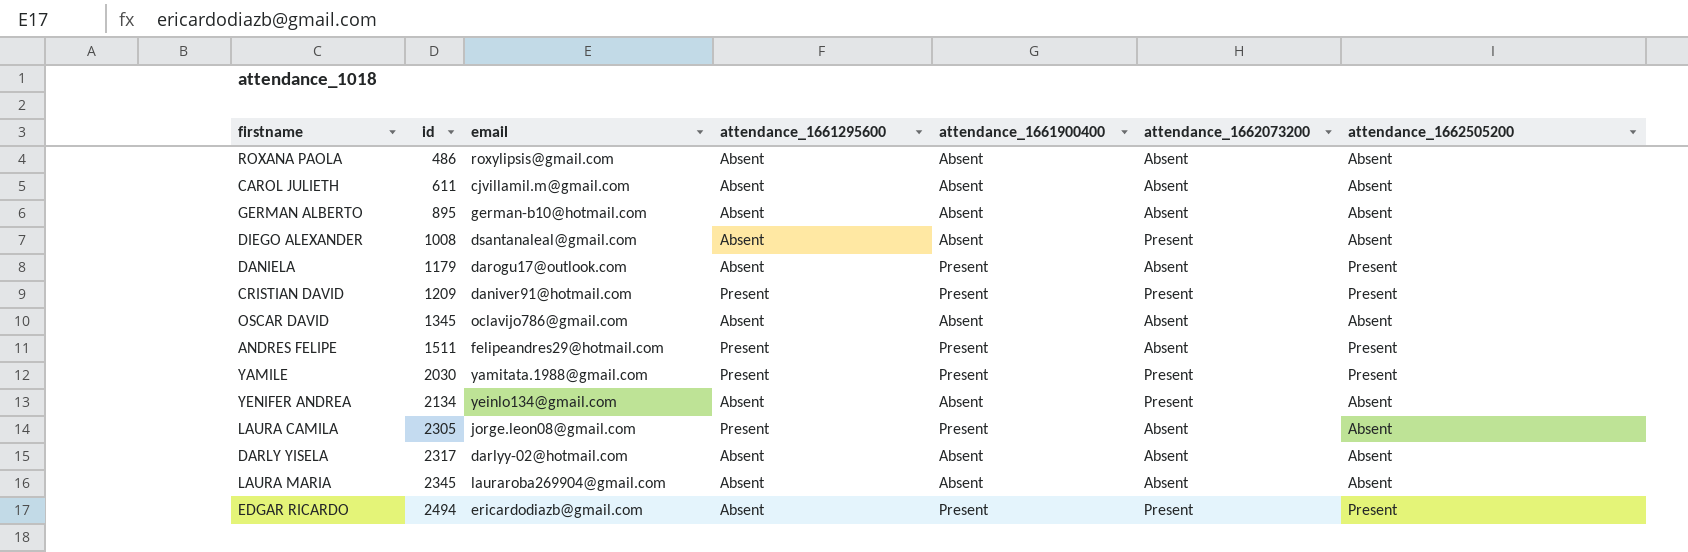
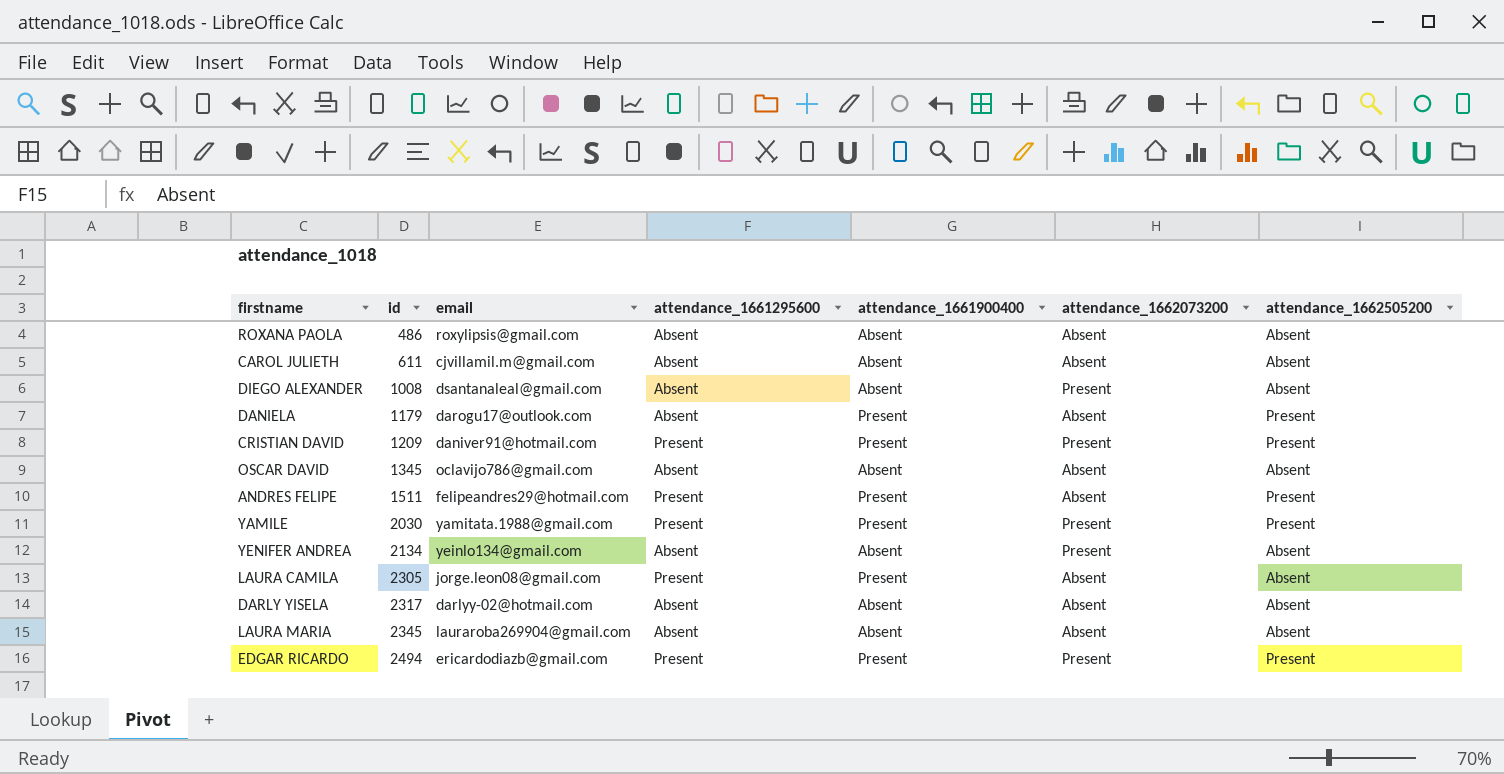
row GERMAN ALBERTO: 895 | german-b10@hotmail.com | Absent | Absent | Absent | Absent -> none
EDGAR RICARDO | attendance_1661295600: Absent -> Present

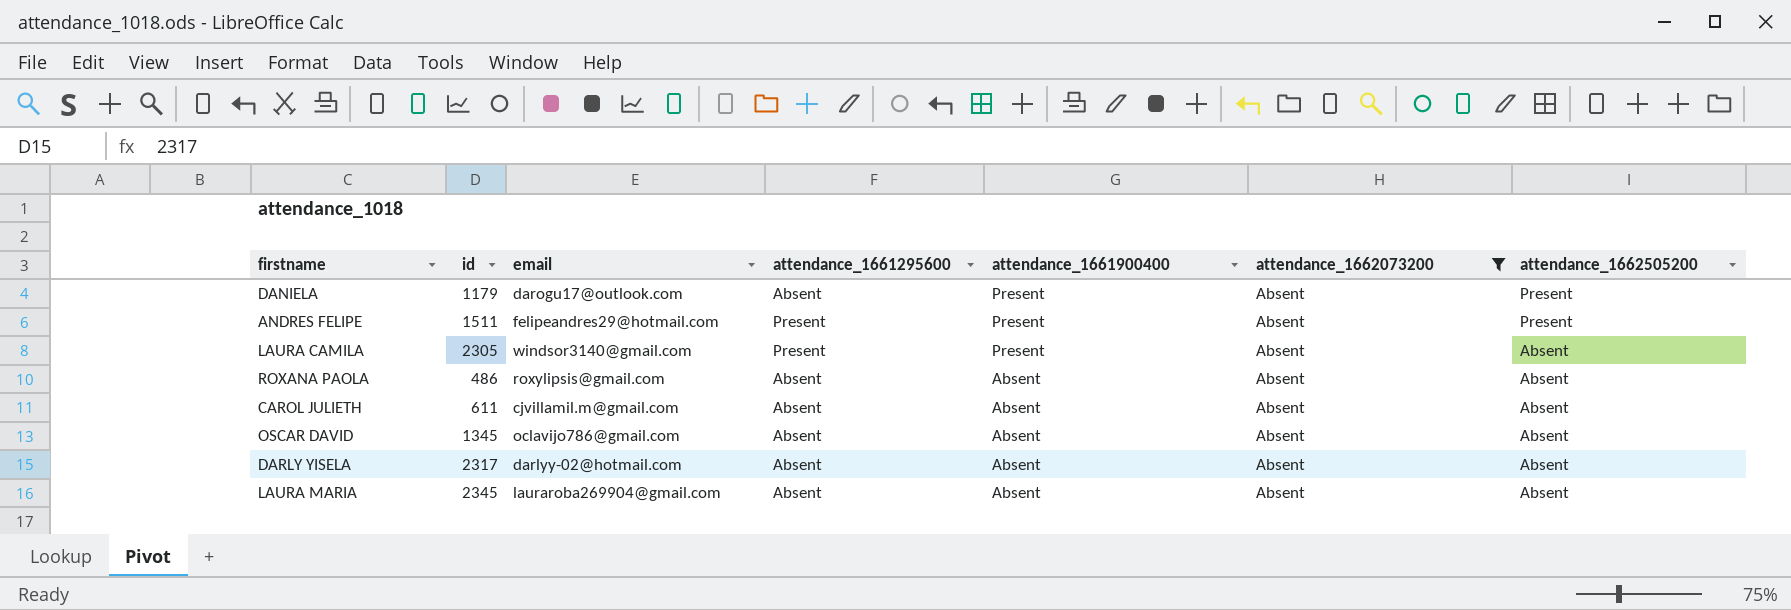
filter: none -> attendance_1662073200 = Absent
row order: id ascending -> attendance_1661900400 descending
LAURA CAMILA | email: jorge.leon08@gmail.com -> windsor3140@gmail.com

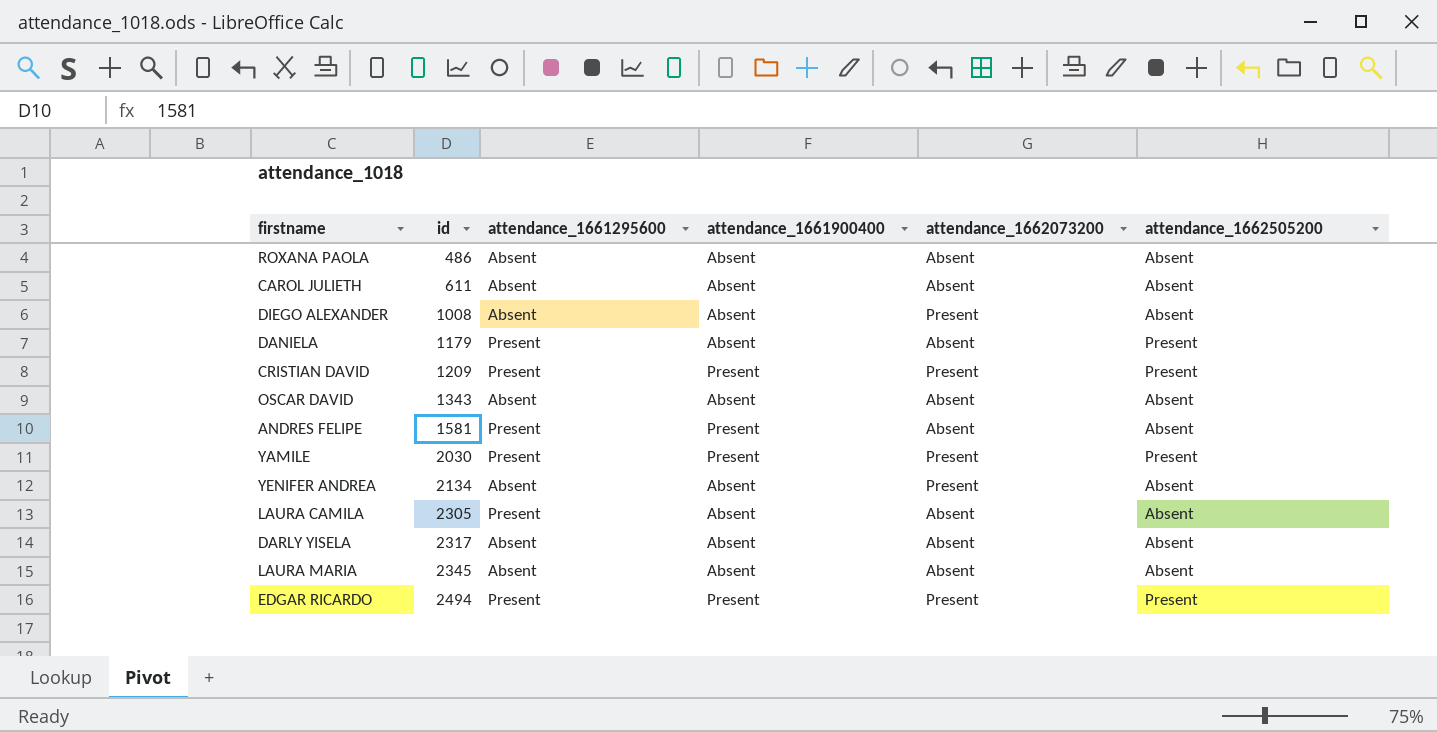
filter: attendance_1662073200 = Absent -> none
row order: attendance_1661900400 descending -> id ascending
column email | position: 3 -> none
DANIELA | attendance_1661295600: Absent -> Present
DANIELA | attendance_1661900400: Present -> Absent
OSCAR DAVID | id: 1345 -> 1343
ANDRES FELIPE | id: 1511 -> 1581
ANDRES FELIPE | attendance_1662505200: Present -> Absent
LAURA CAMILA | attendance_1661900400: Present -> Absent

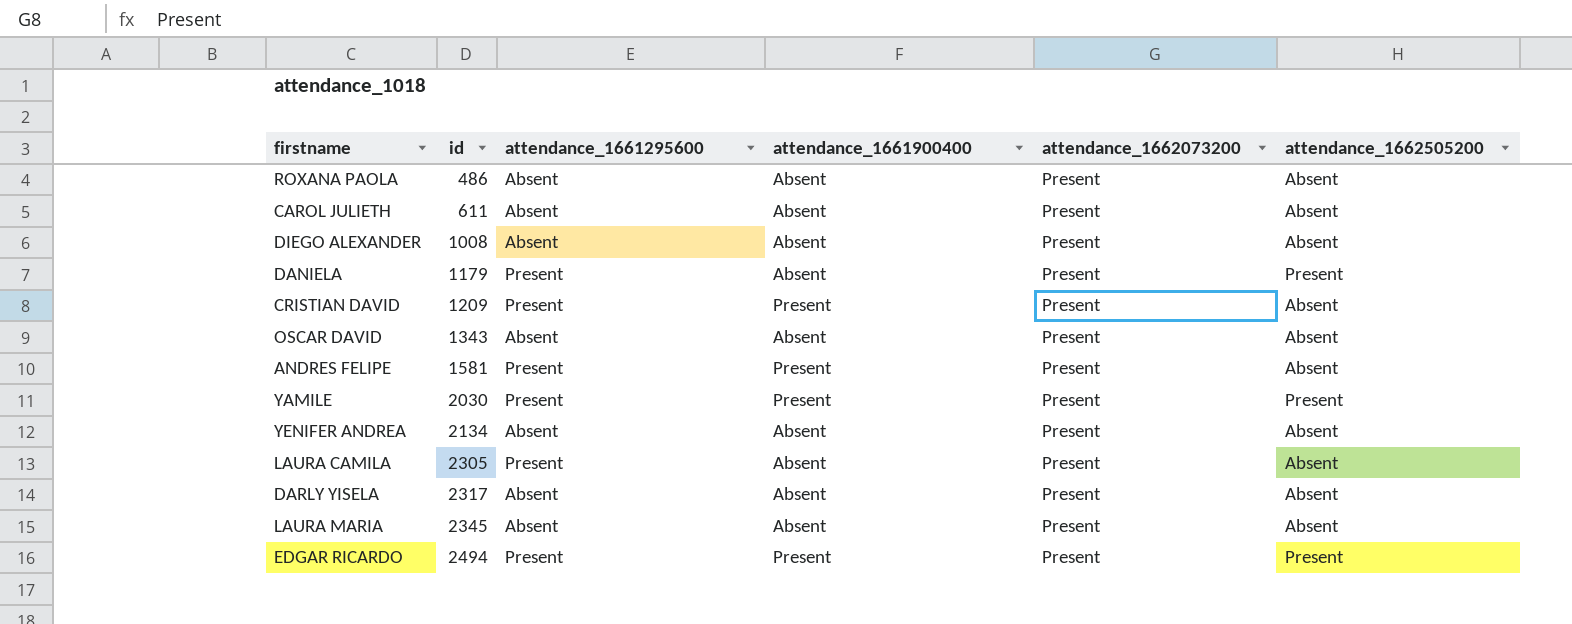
ROXANA PAOLA | attendance_1662073200: Absent -> Present
CAROL JULIETH | attendance_1662073200: Absent -> Present
DANIELA | attendance_1662073200: Absent -> Present
CRISTIAN DAVID | attendance_1662505200: Present -> Absent
OSCAR DAVID | attendance_1662073200: Absent -> Present
ANDRES FELIPE | attendance_1662073200: Absent -> Present
LAURA CAMILA | attendance_1662073200: Absent -> Present
DARLY YISELA | attendance_1662073200: Absent -> Present
LAURA MARIA | attendance_1662073200: Absent -> Present

